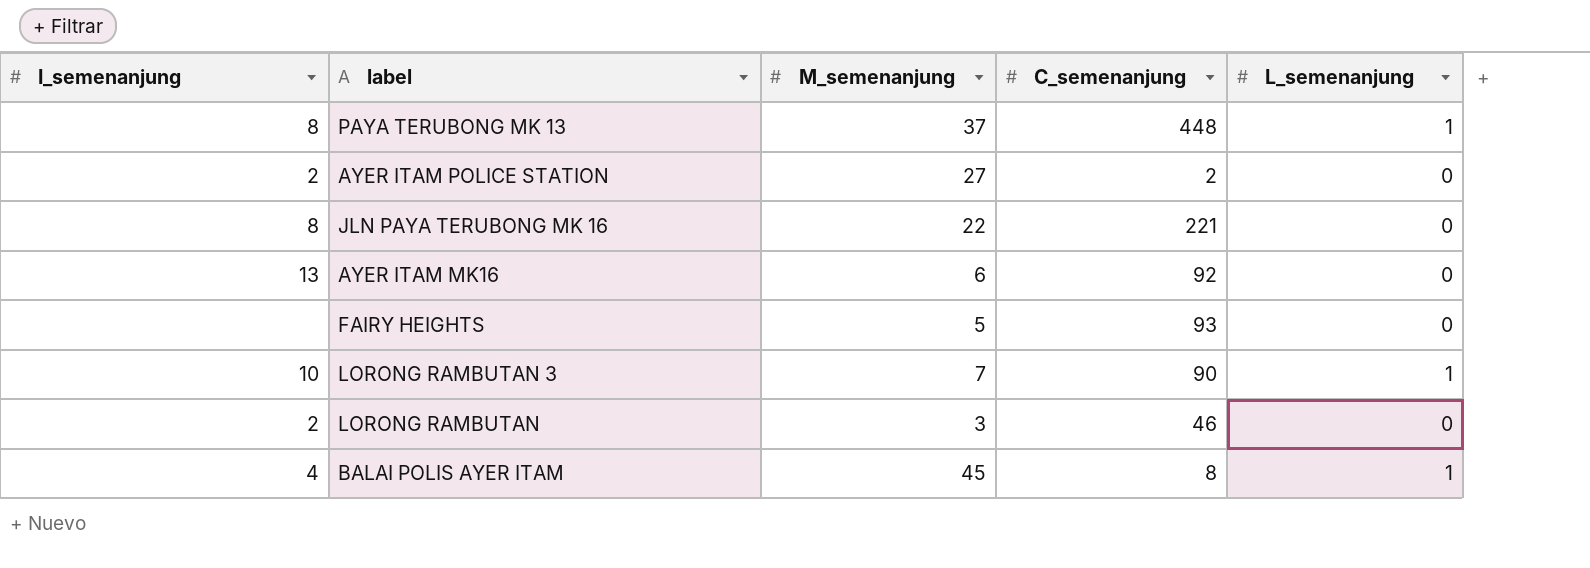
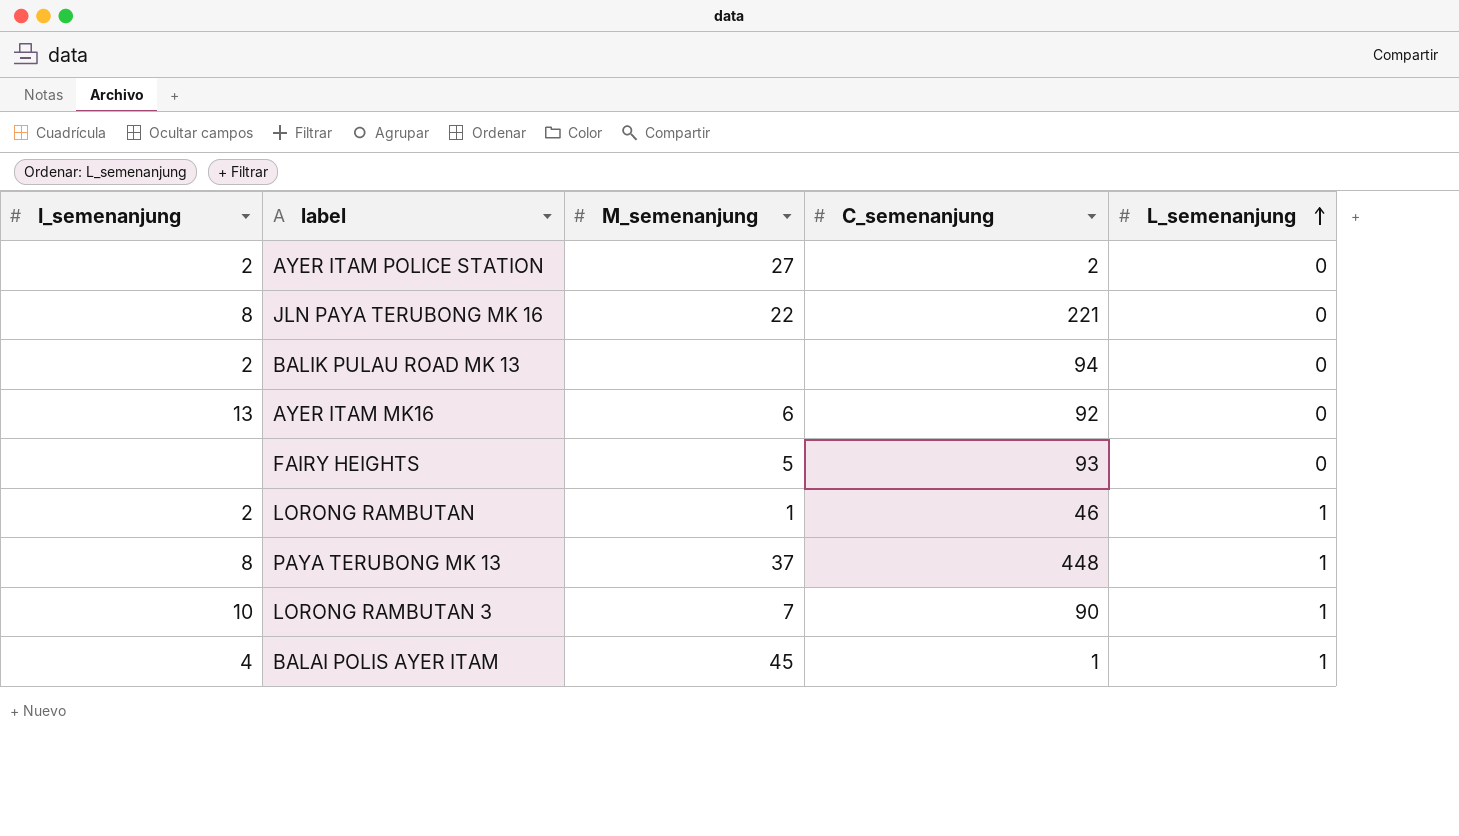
row order: none -> L_semenanjung ascending
row BALIK PULAU ROAD MK 13: none -> 2 | none | 94 | 0
LORONG RAMBUTAN | M_semenanjung: 3 -> 1
LORONG RAMBUTAN | L_semenanjung: 0 -> 1
BALAI POLIS AYER ITAM | C_semenanjung: 8 -> 1

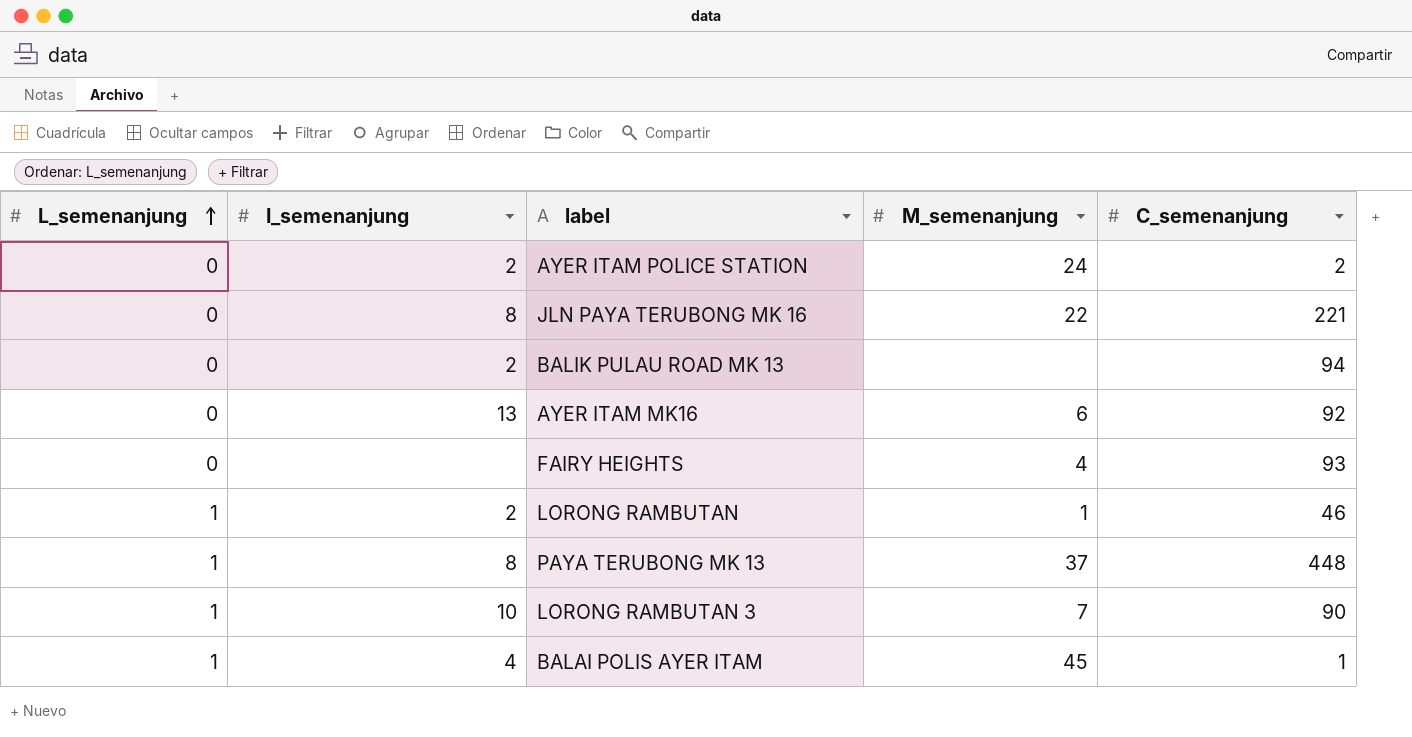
column L_semenanjung | position: 5 -> 1
AYER ITAM POLICE STATION | M_semenanjung: 27 -> 24
FAIRY HEIGHTS | M_semenanjung: 5 -> 4

